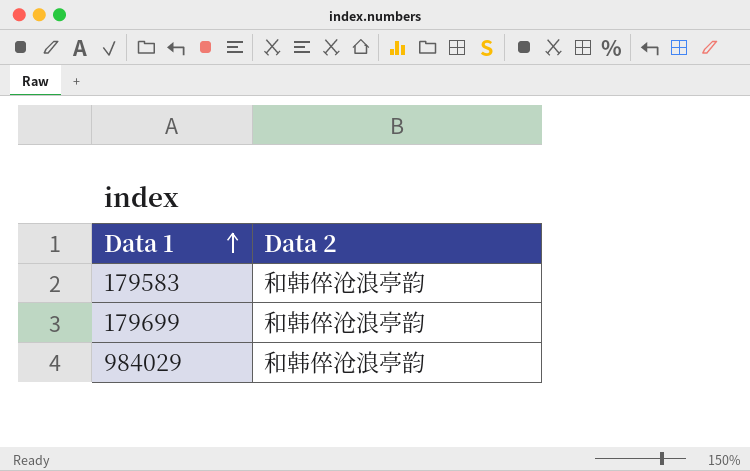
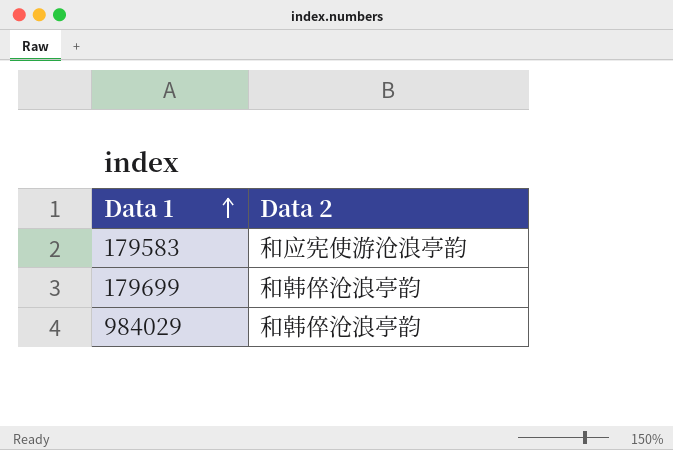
179583 | Data 2: 和韩倅沧浪亭韵 -> 和应宪使游沧浪亭韵

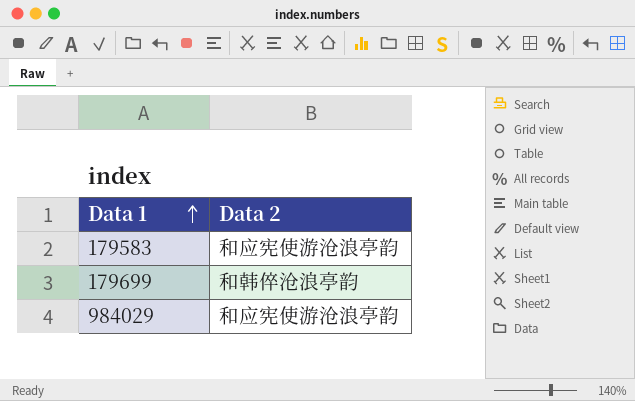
984029 | Data 2: 和韩倅沧浪亭韵 -> 和应宪使游沧浪亭韵

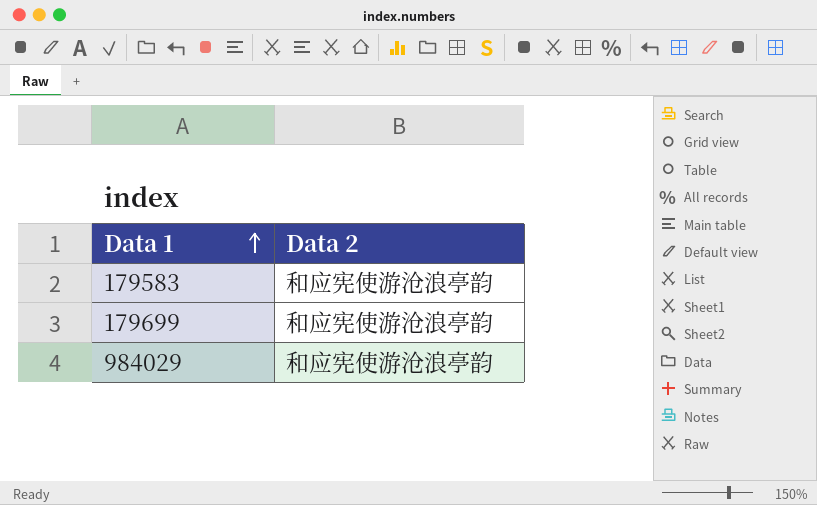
179699 | Data 2: 和韩倅沧浪亭韵 -> 和应宪使游沧浪亭韵

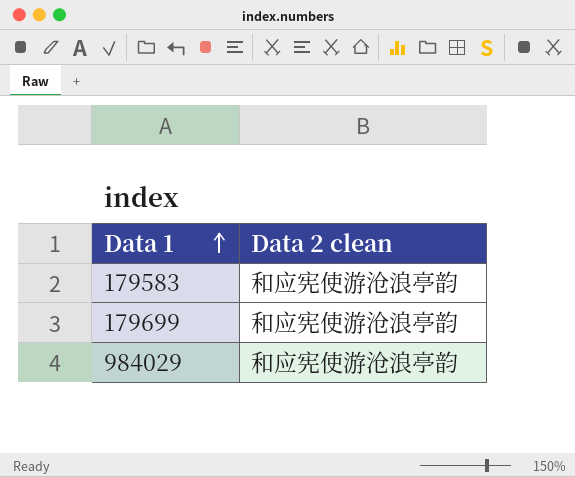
column name: Data 2 -> Data 2 clean

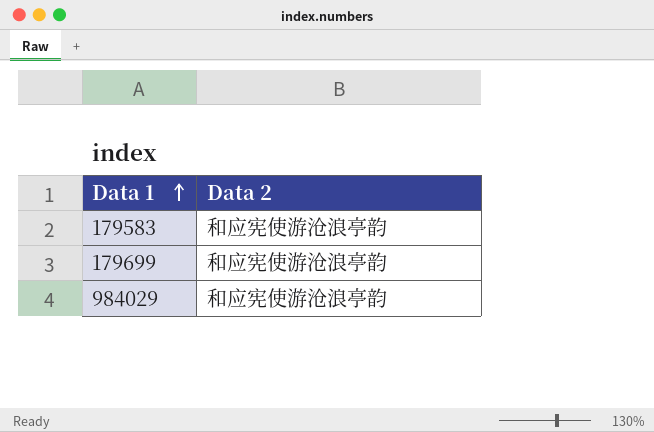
column name: Data 2 clean -> Data 2

